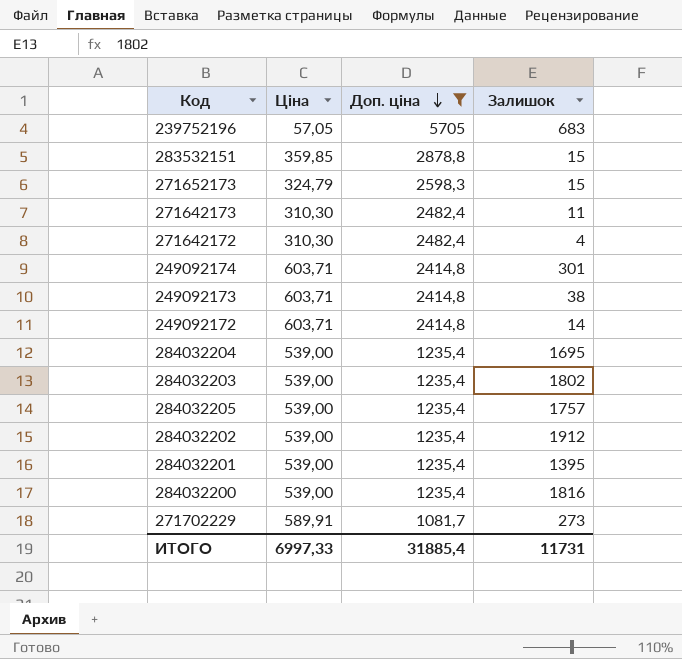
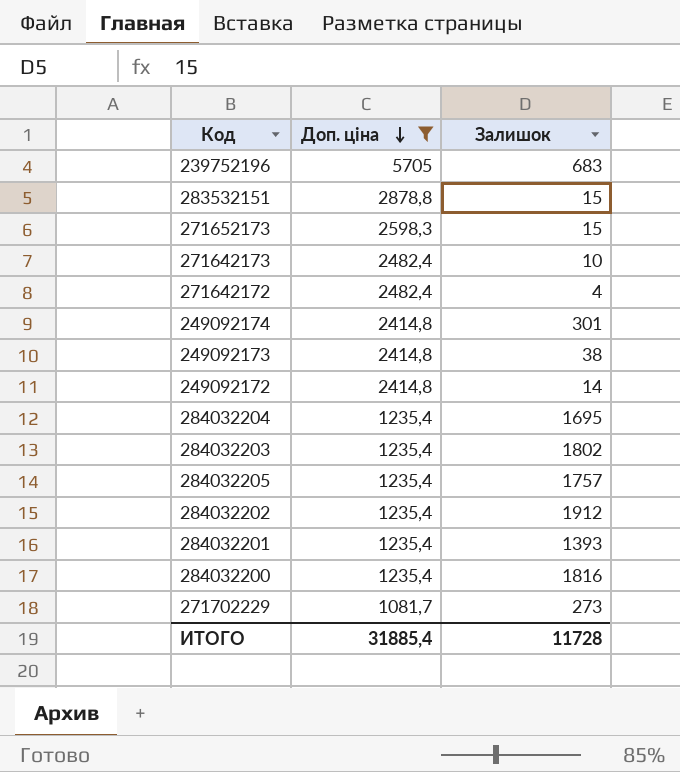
column Ціна | position: 2 -> none
271642173 | Залишок: 11 -> 10
284032201 | Залишок: 1395 -> 1393
ИТОГО | Залишок: 11731 -> 11728

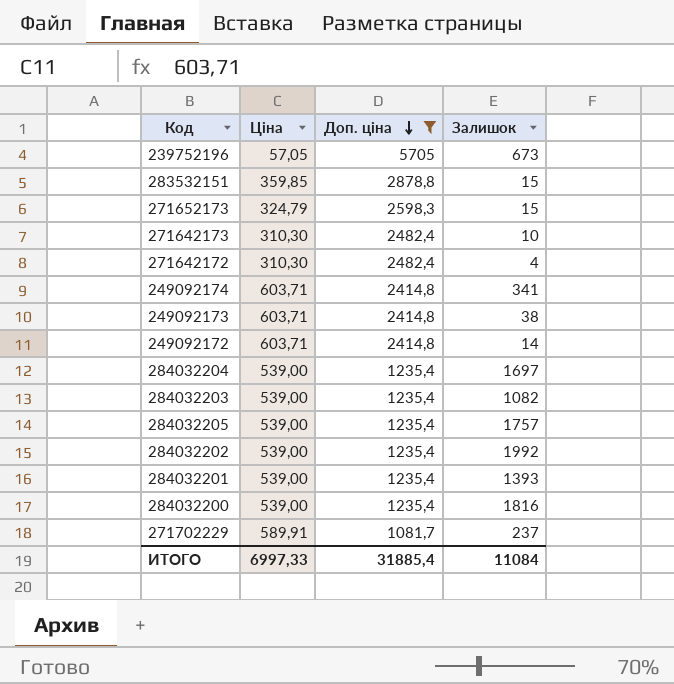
column Ціна | position: none -> 2
239752196 | Залишок: 683 -> 673
249092174 | Залишок: 301 -> 341
284032204 | Залишок: 1695 -> 1697
284032203 | Залишок: 1802 -> 1082
284032202 | Залишок: 1912 -> 1992
271702229 | Залишок: 273 -> 237
ИТОГО | Залишок: 11728 -> 11084

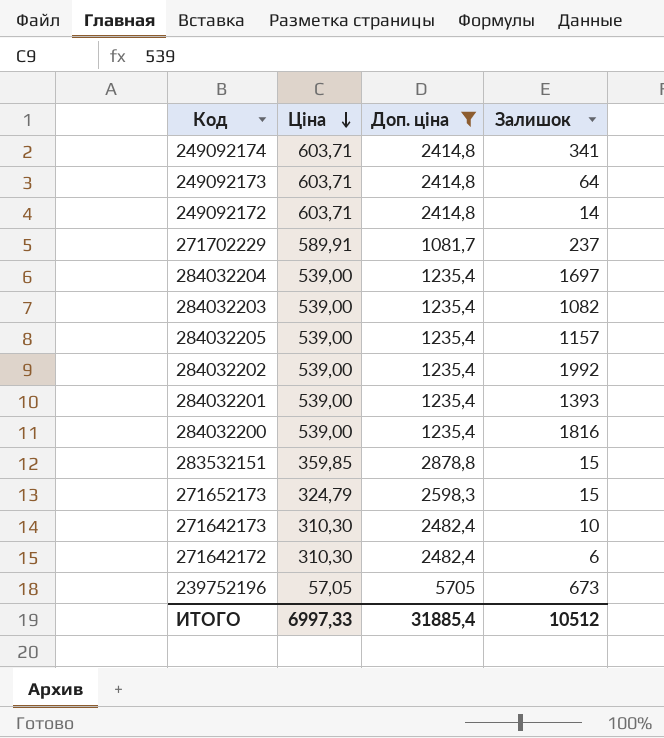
row order: Доп. ціна descending -> Ціна descending
249092173 | Залишок: 38 -> 64
284032205 | Залишок: 1757 -> 1157
271642172 | Залишок: 4 -> 6
ИТОГО | Залишок: 11084 -> 10512

